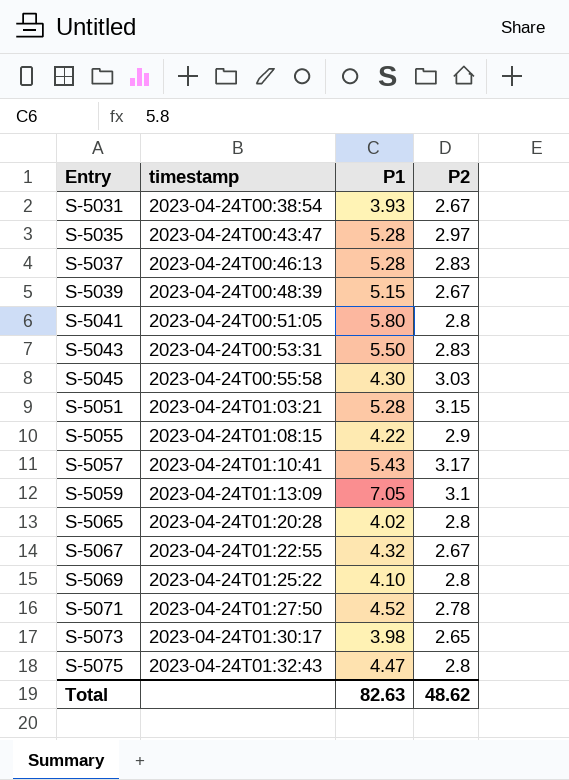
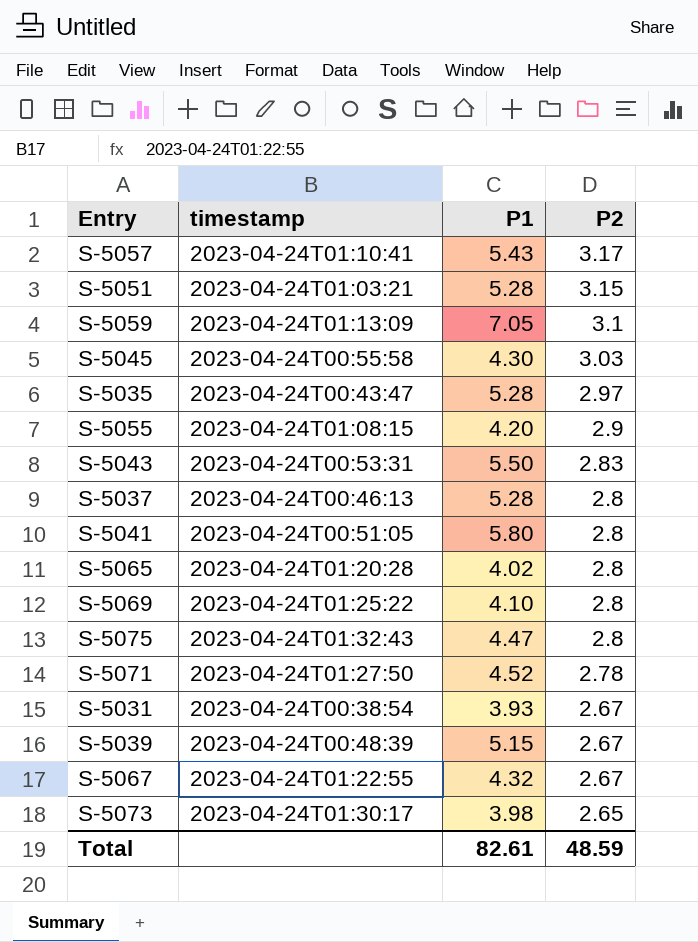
row order: Entry ascending -> P2 descending
S-5055 | P1: 4.22 -> 4.20
S-5037 | P2: 2.83 -> 2.8
Total | P1: 82.63 -> 82.61
Total | P2: 48.62 -> 48.59

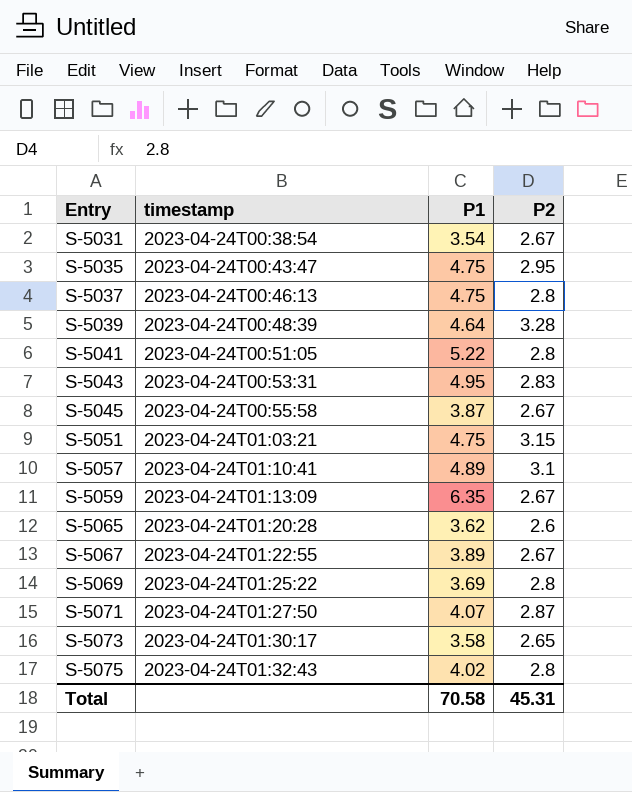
row order: P2 descending -> Entry ascending
row S-5055: 2023-04-24T01:08:15 | 4.20 | 2.9 -> none
S-5031 | P1: 3.93 -> 3.54
S-5035 | P1: 5.28 -> 4.75
S-5035 | P2: 2.97 -> 2.95
S-5037 | P1: 5.28 -> 4.75
S-5039 | P1: 5.15 -> 4.64
S-5039 | P2: 2.67 -> 3.28
S-5041 | P1: 5.80 -> 5.22
S-5043 | P1: 5.50 -> 4.95
S-5045 | P1: 4.30 -> 3.87
S-5045 | P2: 3.03 -> 2.67
S-5051 | P1: 5.28 -> 4.75
S-5057 | P1: 5.43 -> 4.89
S-5057 | P2: 3.17 -> 3.1
S-5059 | P1: 7.05 -> 6.35
S-5059 | P2: 3.1 -> 2.67
S-5065 | P1: 4.02 -> 3.62
S-5065 | P2: 2.8 -> 2.6
S-5067 | P1: 4.32 -> 3.89
S-5069 | P1: 4.10 -> 3.69
S-5071 | P1: 4.52 -> 4.07
S-5071 | P2: 2.78 -> 2.87
S-5073 | P1: 3.98 -> 3.58
S-5075 | P1: 4.47 -> 4.02
Total | P1: 82.61 -> 70.58
Total | P2: 48.59 -> 45.31

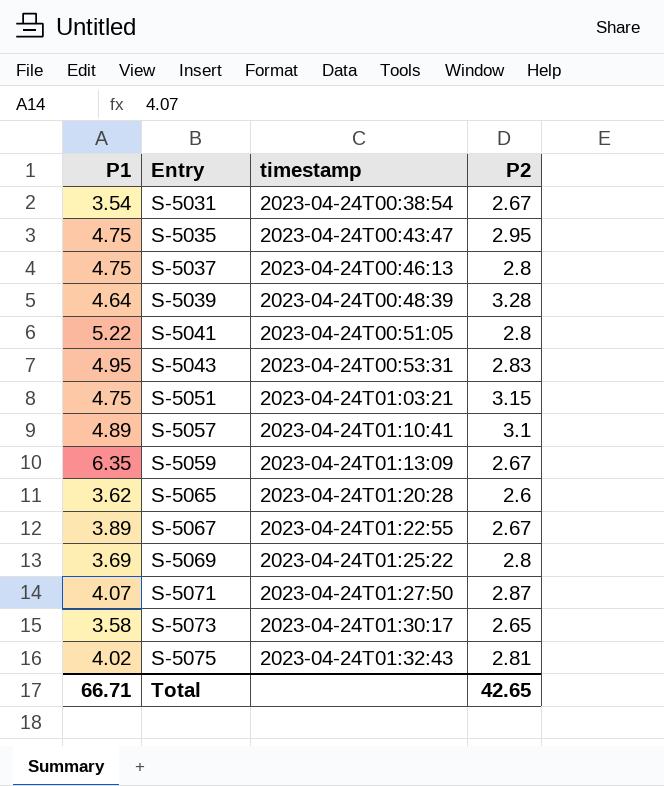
column P1 | position: 3 -> 1
row S-5045: 2023-04-24T00:55:58 | 3.87 | 2.67 -> none
S-5075 | P2: 2.8 -> 2.81
Total | P1: 70.58 -> 66.71
Total | P2: 45.31 -> 42.65

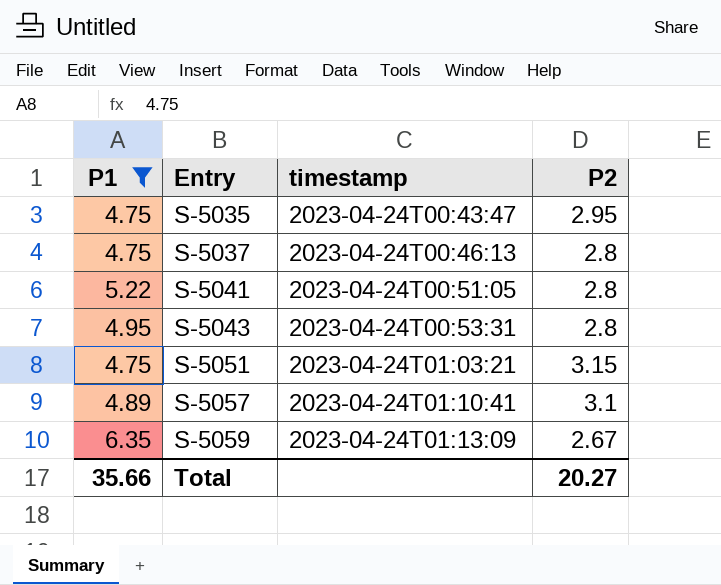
filter: none -> P1 >= 4.75
S-5043 | P2: 2.83 -> 2.8
Total | P1: 66.71 -> 35.66
Total | P2: 42.65 -> 20.27

